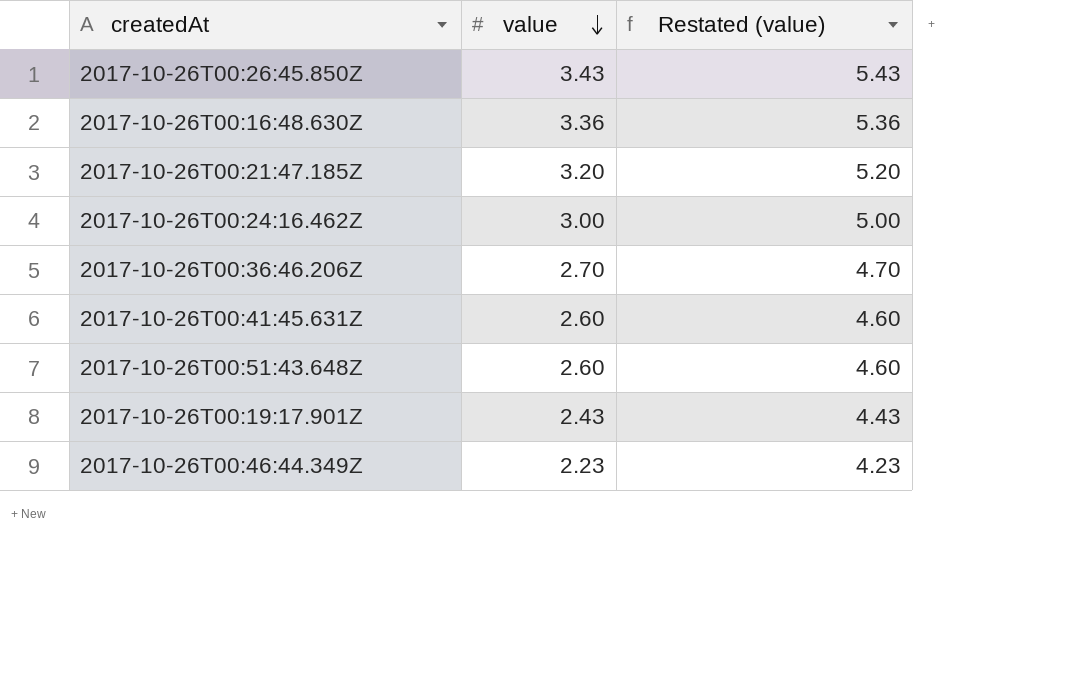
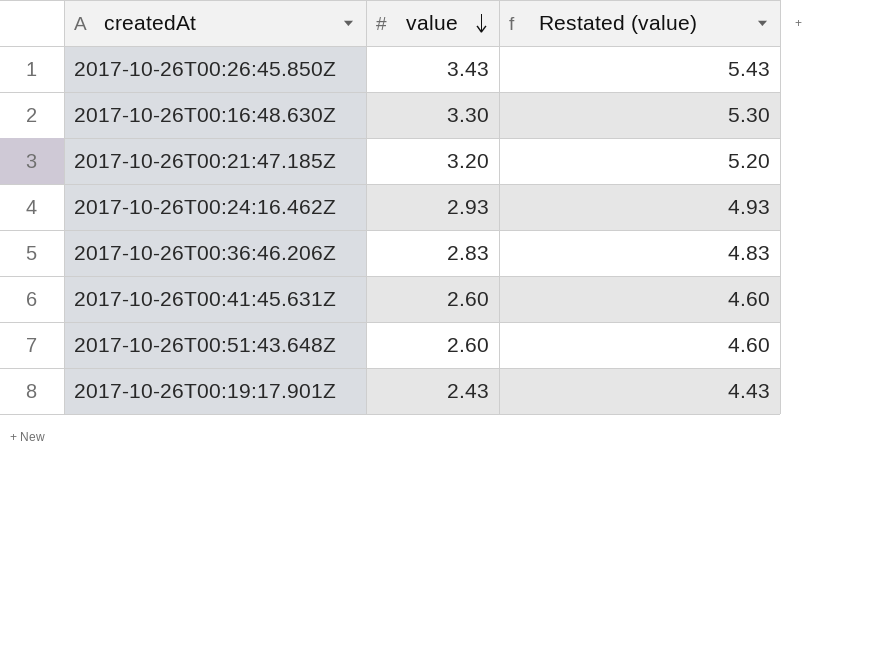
row 2017-10-26T00:46:44.349Z: 2.23 | 4.23 -> none
2017-10-26T00:16:48.630Z | value: 3.36 -> 3.30
2017-10-26T00:16:48.630Z | Restated (value): 5.36 -> 5.30
2017-10-26T00:24:16.462Z | value: 3.00 -> 2.93
2017-10-26T00:24:16.462Z | Restated (value): 5.00 -> 4.93
2017-10-26T00:36:46.206Z | value: 2.70 -> 2.83
2017-10-26T00:36:46.206Z | Restated (value): 4.70 -> 4.83

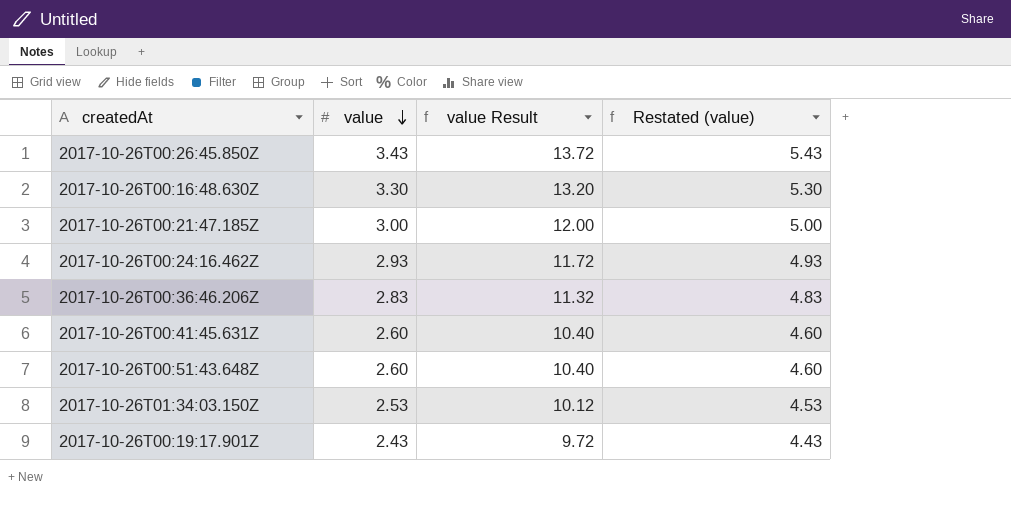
column value Result | formula: none -> [value] * 4
2017-10-26T00:21:47.185Z | value: 3.20 -> 3.00
2017-10-26T00:21:47.185Z | Restated (value): 5.20 -> 5.00
row 2017-10-26T01:34:03.150Z: none -> 2.53 | 10.12 | 4.53

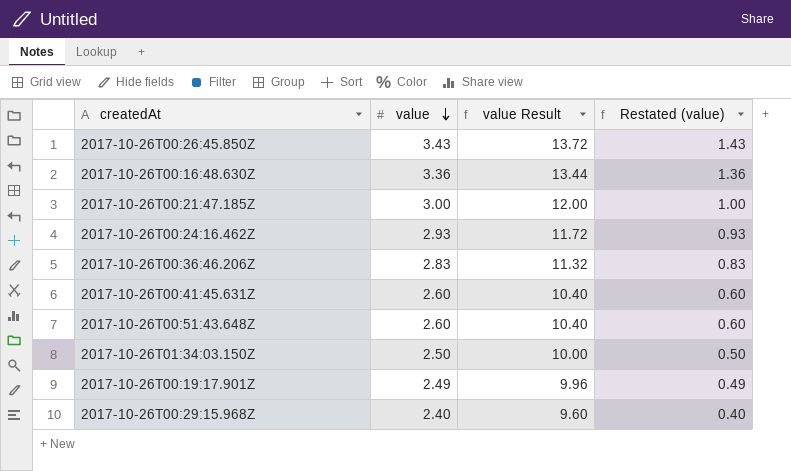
column Restated (value) | formula: [value] + 2 -> [value] - 2
2017-10-26T00:16:48.630Z | value: 3.30 -> 3.36
2017-10-26T00:16:48.630Z | value Result: 13.20 -> 13.44
2017-10-26T01:34:03.150Z | value: 2.53 -> 2.50
2017-10-26T01:34:03.150Z | value Result: 10.12 -> 10.00
2017-10-26T00:19:17.901Z | value: 2.43 -> 2.49
2017-10-26T00:19:17.901Z | value Result: 9.72 -> 9.96
row 2017-10-26T00:29:15.968Z: none -> 2.40 | 9.60 | 0.40

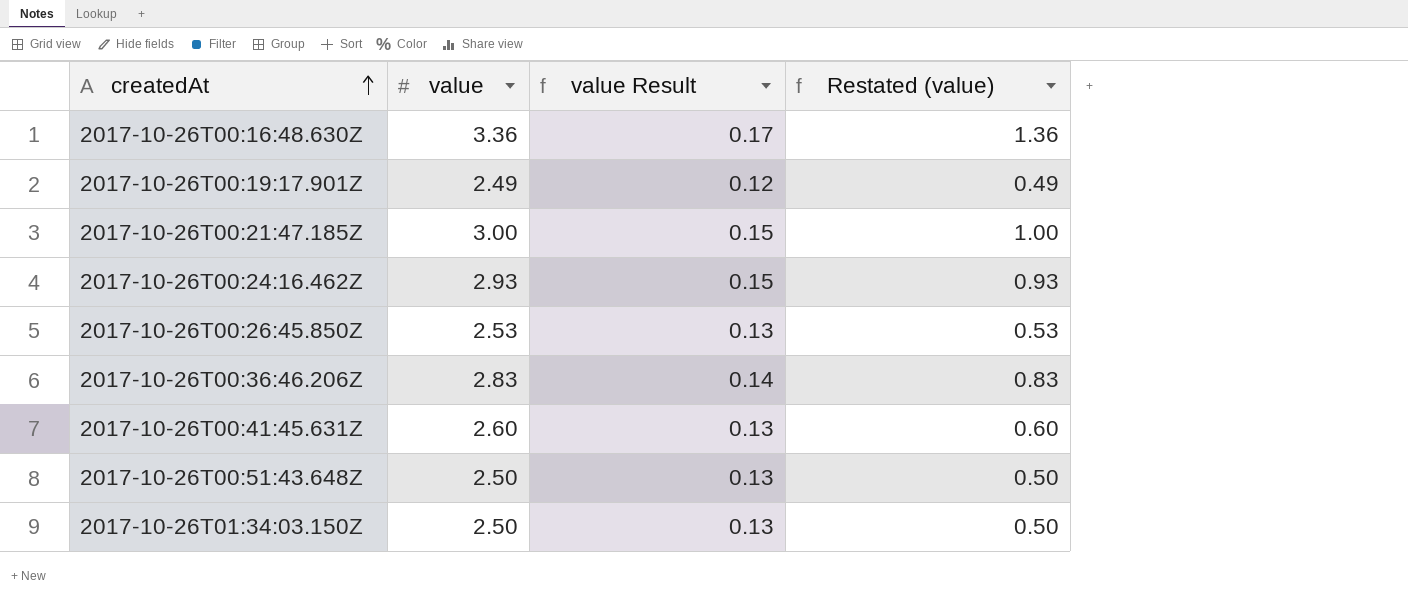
row order: value descending -> createdAt ascending
column value Result | formula: [value] * 4 -> [value] * 0.05
row 2017-10-26T00:29:15.968Z: 2.40 | 9.60 | 0.40 -> none
2017-10-26T00:26:45.850Z | value: 3.43 -> 2.53
2017-10-26T00:26:45.850Z | Restated (value): 1.43 -> 0.53
2017-10-26T00:51:43.648Z | value: 2.60 -> 2.50
2017-10-26T00:51:43.648Z | Restated (value): 0.60 -> 0.50

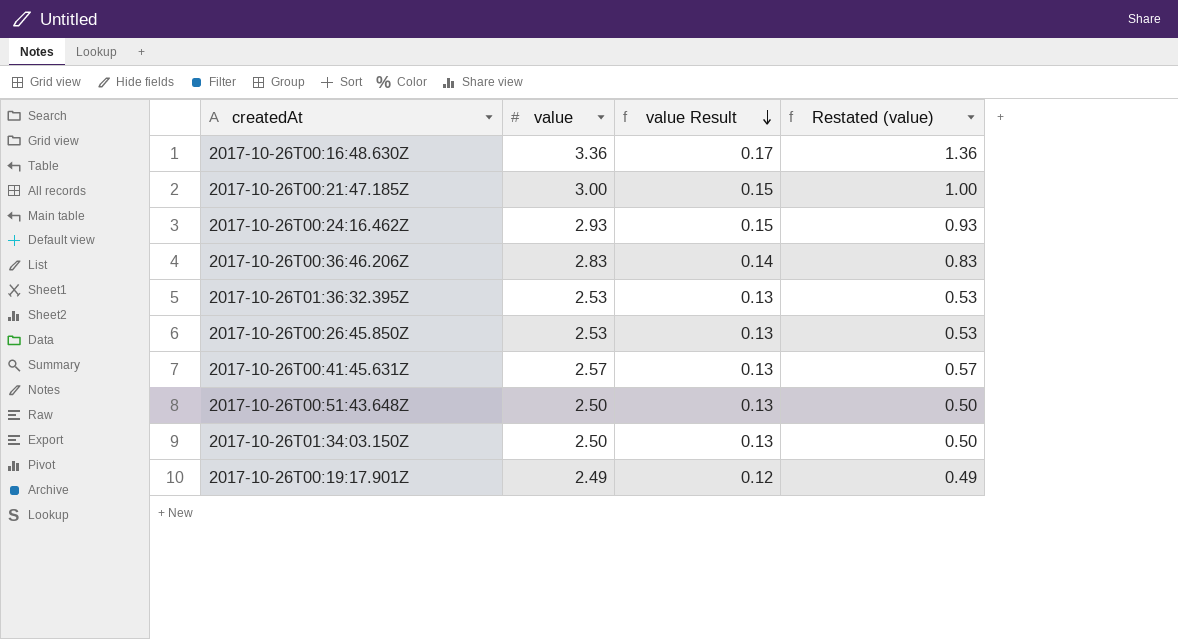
row order: createdAt ascending -> value Result descending
row 2017-10-26T01:36:32.395Z: none -> 2.53 | 0.13 | 0.53
2017-10-26T00:41:45.631Z | value: 2.60 -> 2.57
2017-10-26T00:41:45.631Z | Restated (value): 0.60 -> 0.57

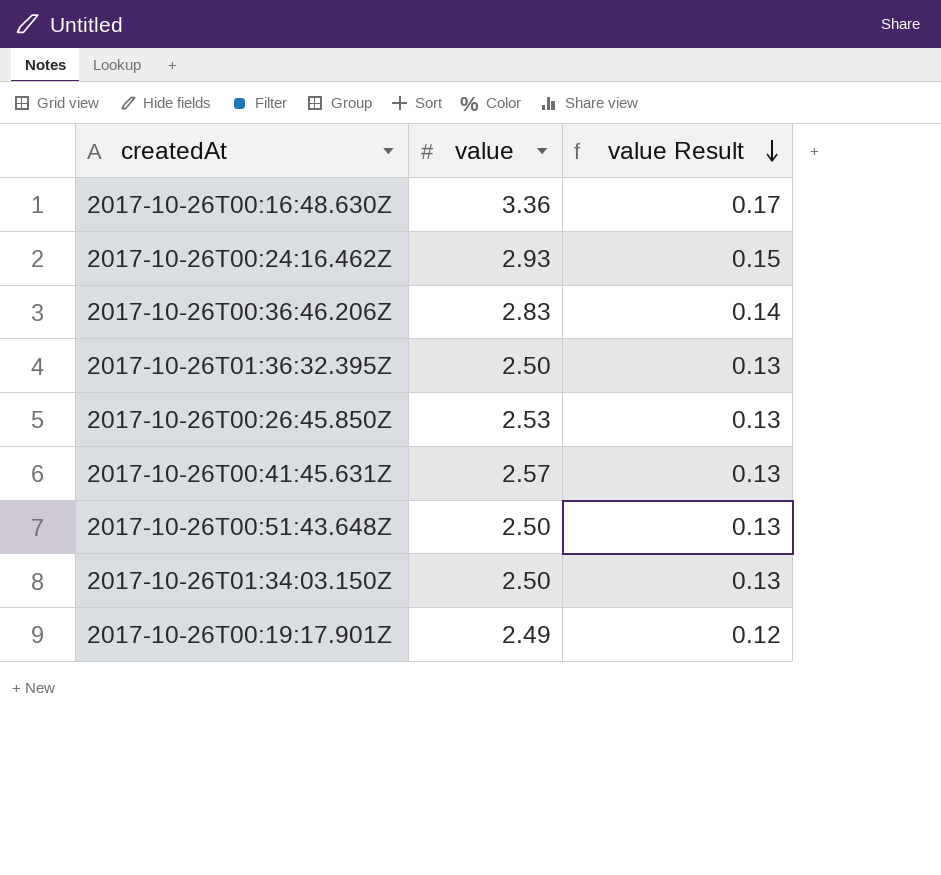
column Restated (value) | formula: [value] - 2 -> none
row 2017-10-26T00:21:47.185Z: 3.00 | 0.15 | 1.00 -> none
2017-10-26T01:36:32.395Z | value: 2.53 -> 2.50

